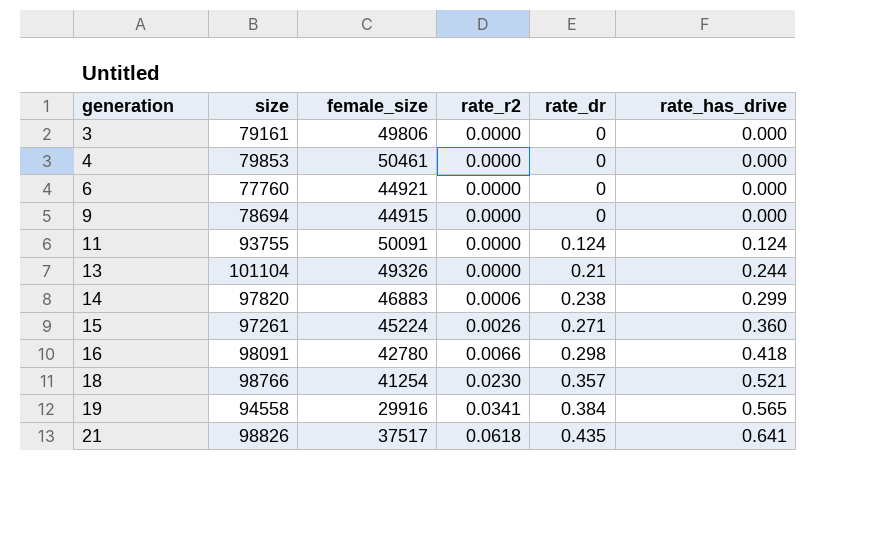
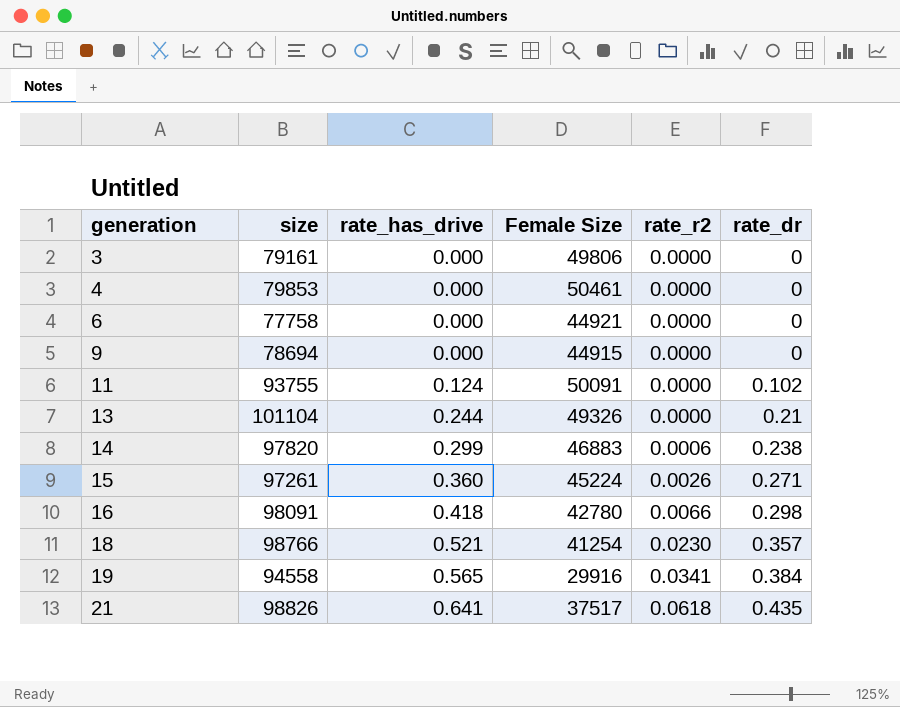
column rate_has_drive | position: 6 -> 3
column name: female_size -> Female Size
6 | size: 77760 -> 77758
11 | rate_dr: 0.124 -> 0.102

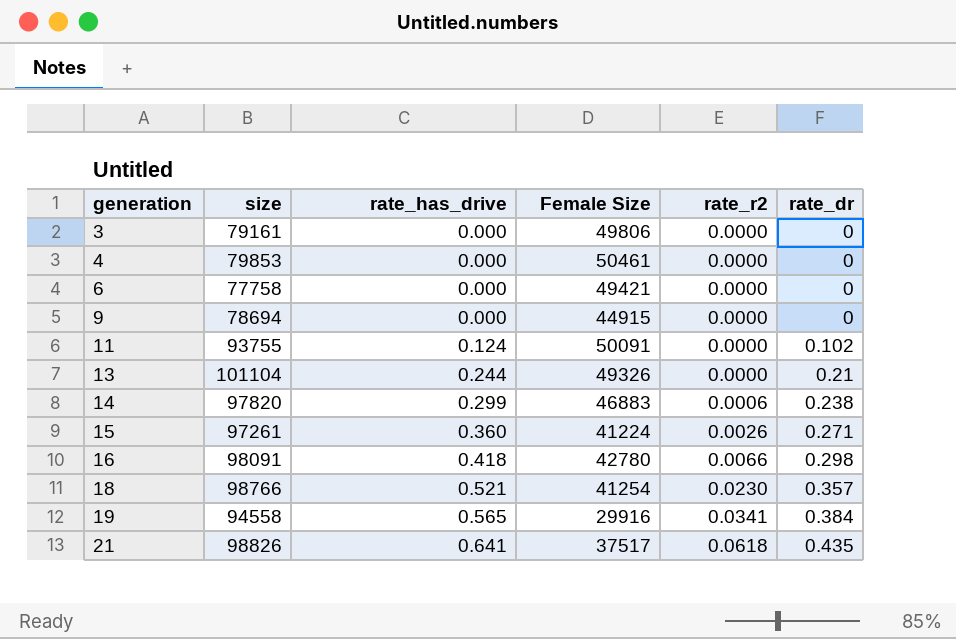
6 | Female Size: 44921 -> 49421
15 | Female Size: 45224 -> 41224

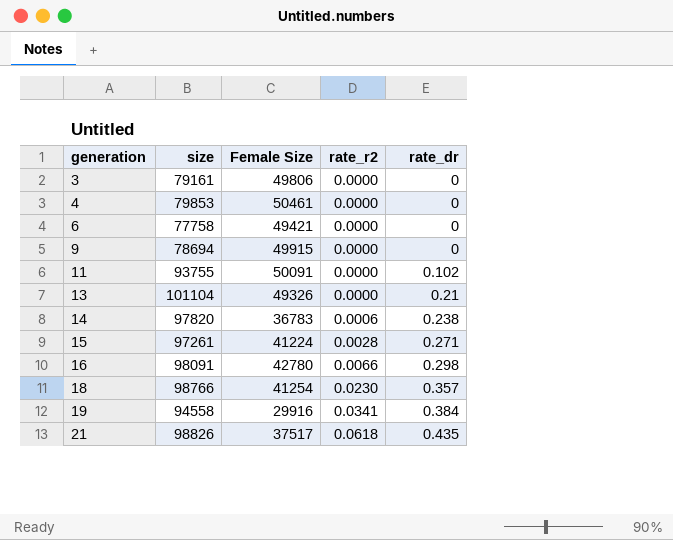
column rate_has_drive | position: 3 -> none
9 | Female Size: 44915 -> 49915
14 | Female Size: 46883 -> 36783
15 | rate_r2: 0.0026 -> 0.0028

